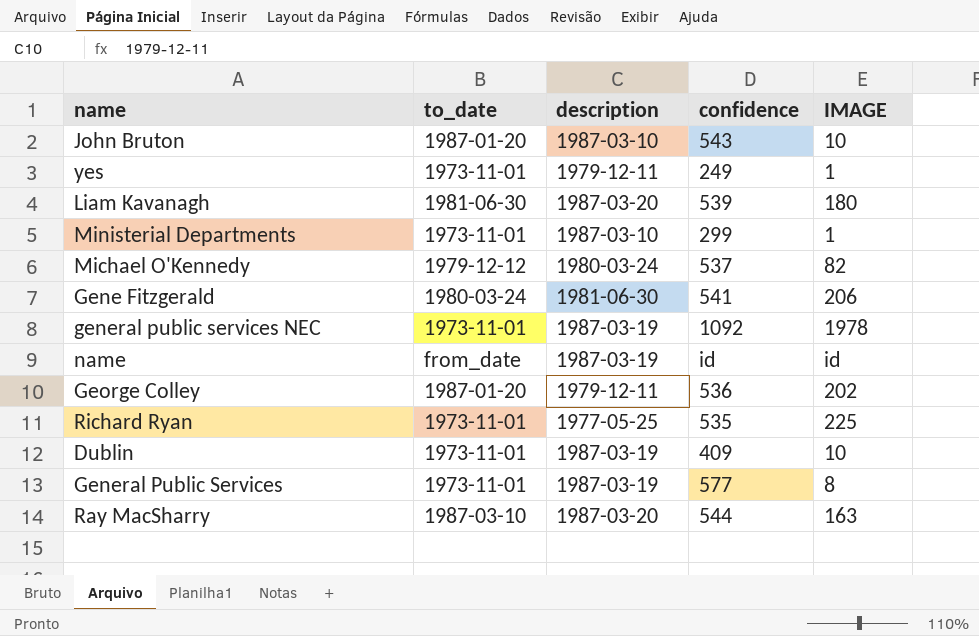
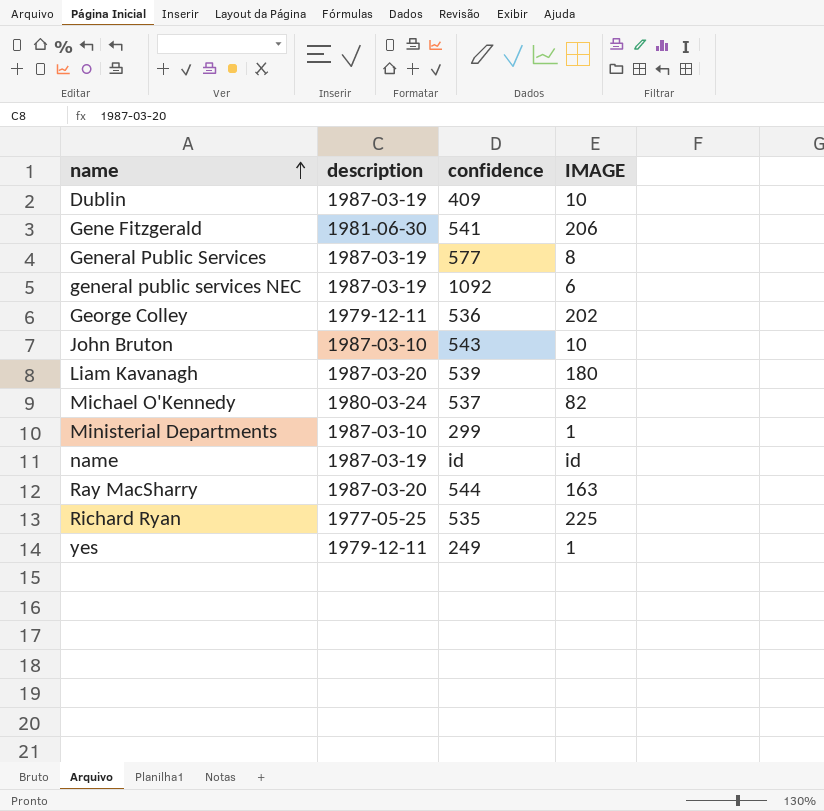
row order: none -> name ascending
column to_date | position: 2 -> none
general public services NEC | IMAGE: 1978 -> 6

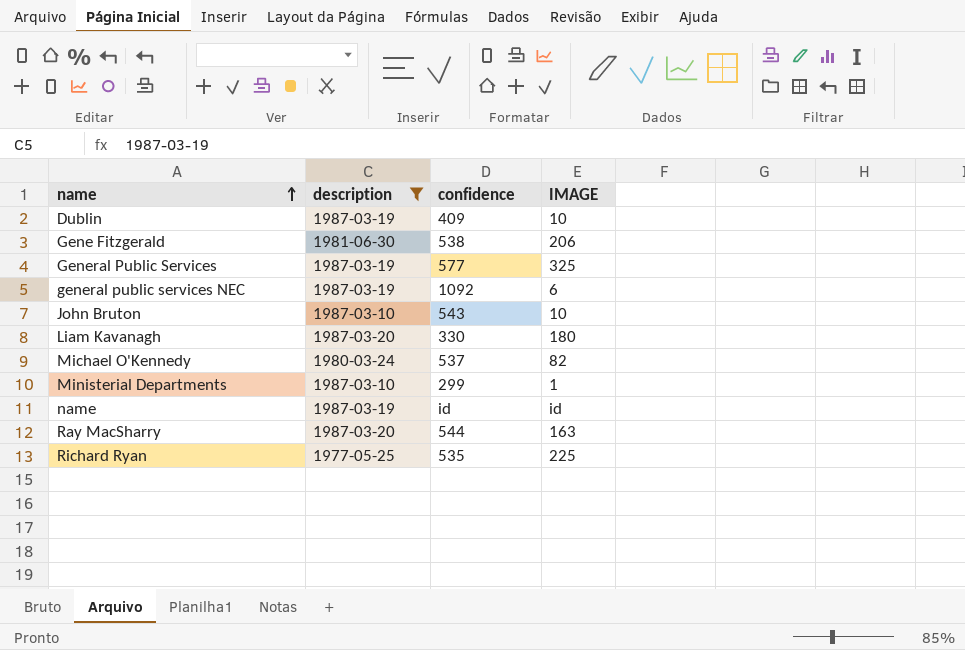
filter: none -> description != 1979-12-11
Gene Fitzgerald | confidence: 541 -> 538
General Public Services | IMAGE: 8 -> 325
Liam Kavanagh | confidence: 539 -> 330

